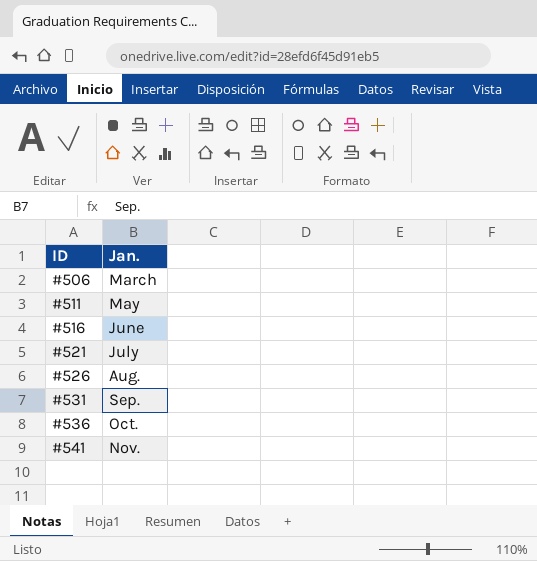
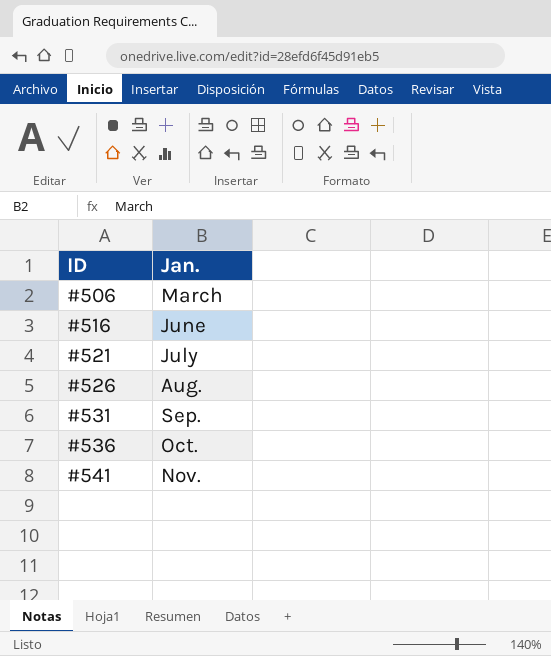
row #511: May -> none

